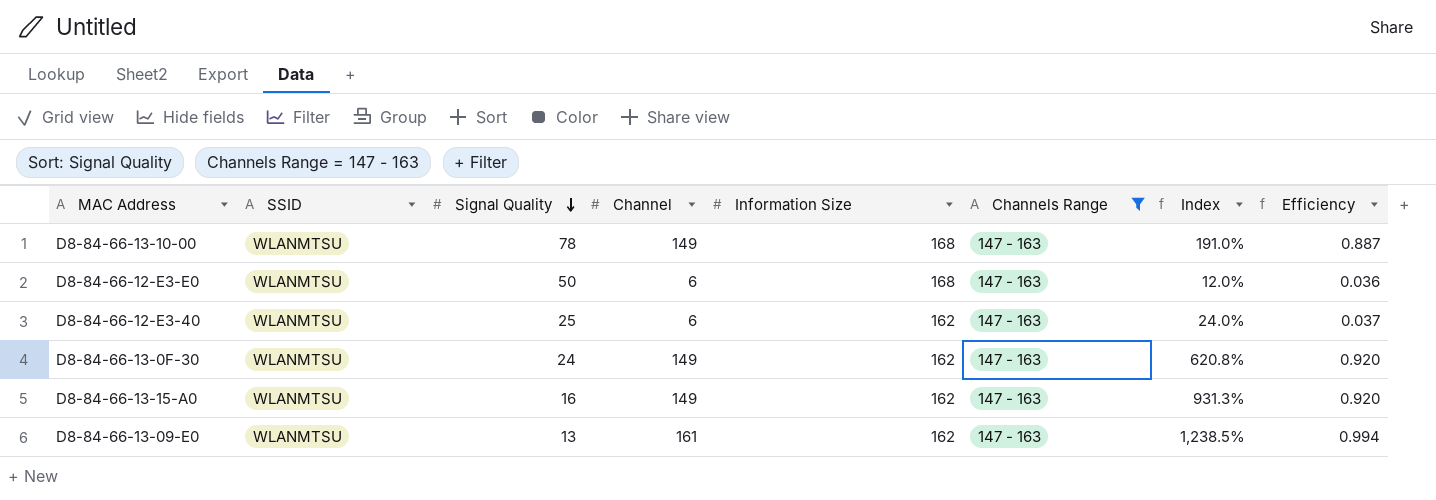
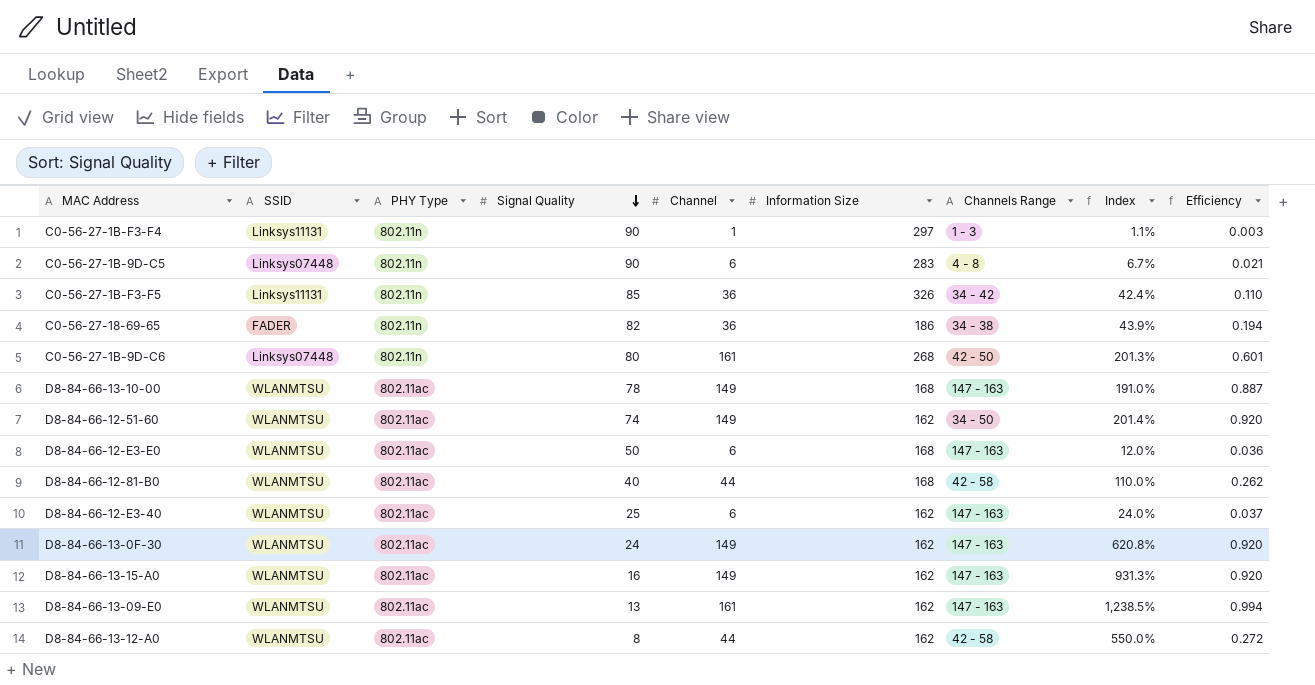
filter: Channels Range = 147 - 163 -> none
column PHY Type | position: none -> 3

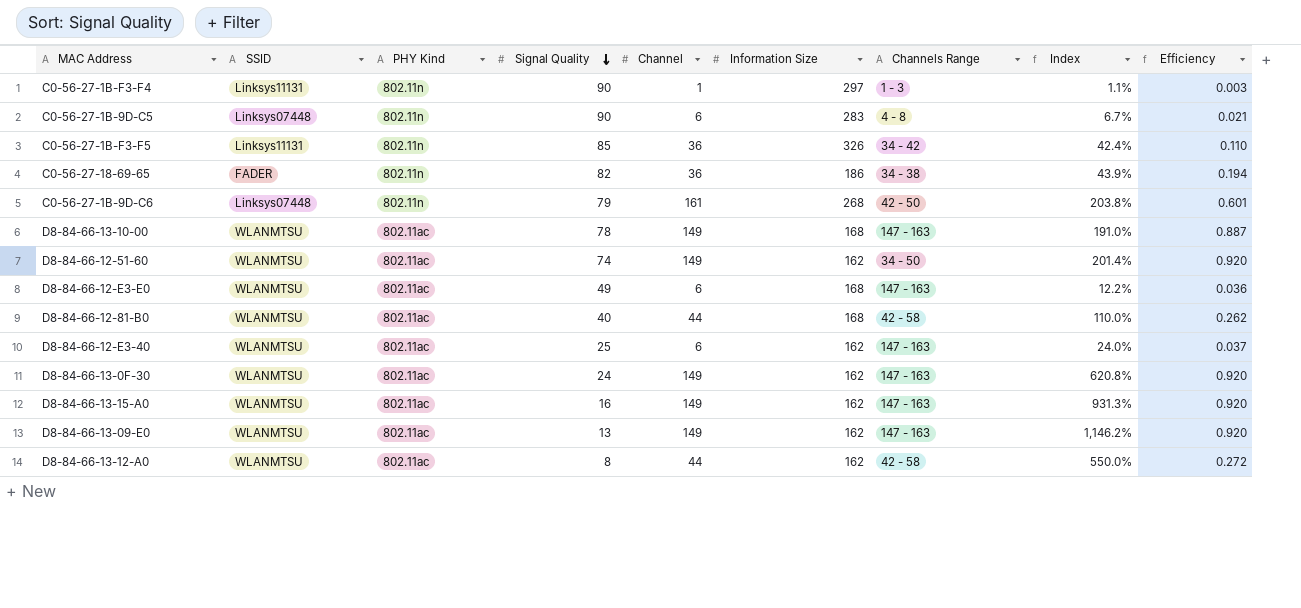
column name: PHY Type -> PHY Kind
C0-56-27-1B-9D-C6 | Signal Quality: 80 -> 79
C0-56-27-1B-9D-C6 | Index: 201.3% -> 203.8%
D8-84-66-12-E3-E0 | Signal Quality: 50 -> 49
D8-84-66-12-E3-E0 | Index: 12.0% -> 12.2%
D8-84-66-13-09-E0 | Channel: 161 -> 149
D8-84-66-13-09-E0 | Index: 1,238.5% -> 1,146.2%
D8-84-66-13-09-E0 | Efficiency: 0.994 -> 0.920

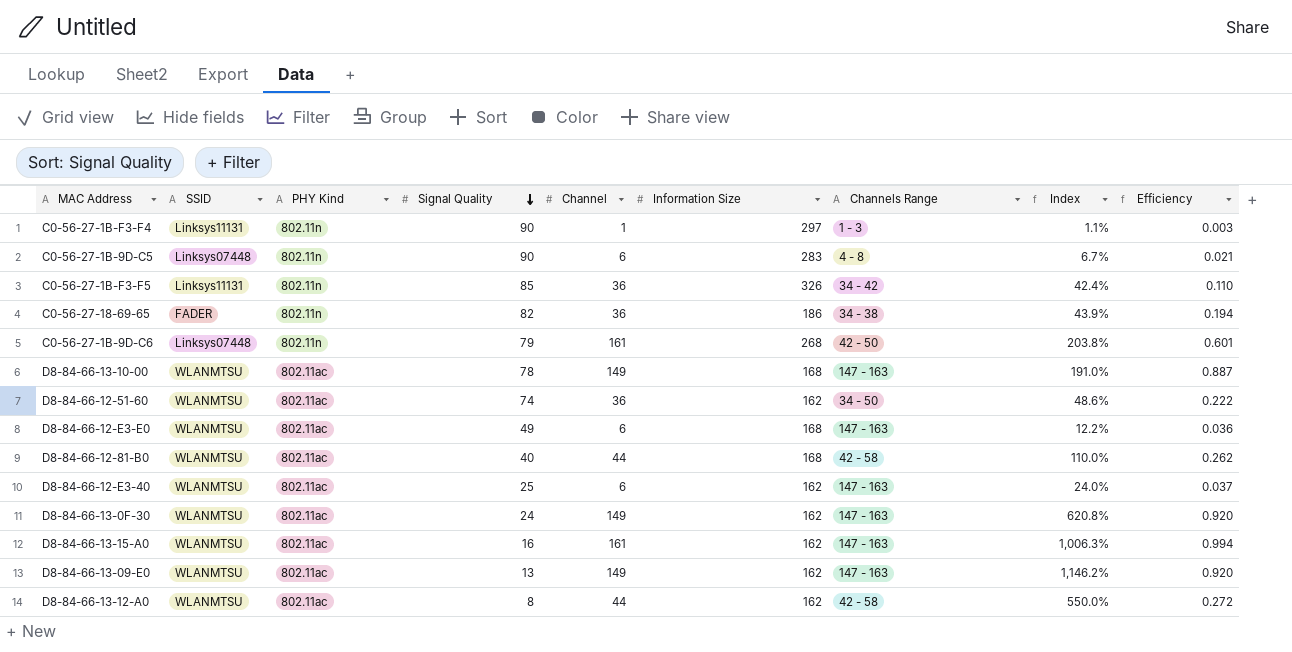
D8-84-66-12-51-60 | Channel: 149 -> 36
D8-84-66-12-51-60 | Index: 201.4% -> 48.6%
D8-84-66-12-51-60 | Efficiency: 0.920 -> 0.222
D8-84-66-13-15-A0 | Channel: 149 -> 161
D8-84-66-13-15-A0 | Index: 931.3% -> 1,006.3%
D8-84-66-13-15-A0 | Efficiency: 0.920 -> 0.994

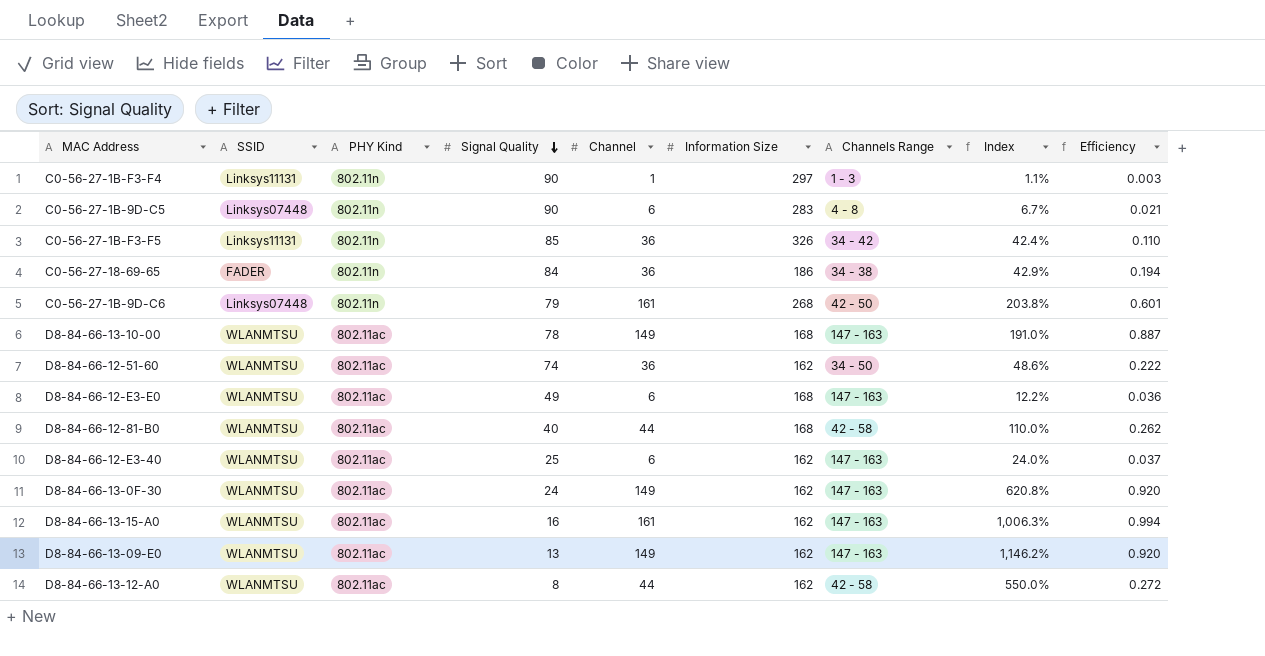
C0-56-27-18-69-65 | Signal Quality: 82 -> 84
C0-56-27-18-69-65 | Index: 43.9% -> 42.9%

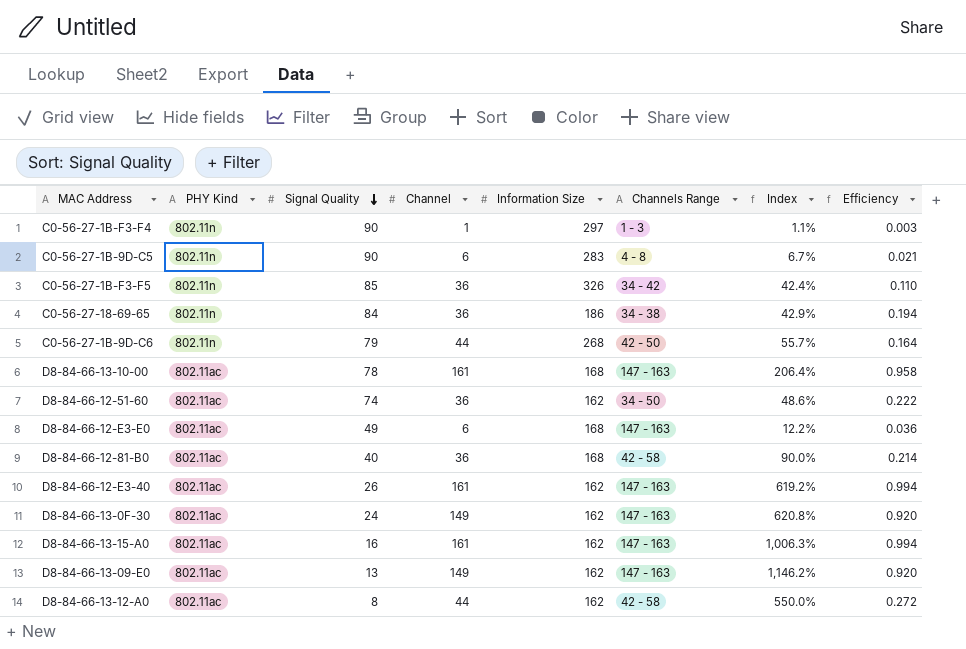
column SSID | position: 2 -> none
C0-56-27-1B-9D-C6 | Channel: 161 -> 44
C0-56-27-1B-9D-C6 | Index: 203.8% -> 55.7%
C0-56-27-1B-9D-C6 | Efficiency: 0.601 -> 0.164
D8-84-66-13-10-00 | Channel: 149 -> 161
D8-84-66-13-10-00 | Index: 191.0% -> 206.4%
D8-84-66-13-10-00 | Efficiency: 0.887 -> 0.958
D8-84-66-12-81-B0 | Channel: 44 -> 36
D8-84-66-12-81-B0 | Index: 110.0% -> 90.0%
D8-84-66-12-81-B0 | Efficiency: 0.262 -> 0.214
D8-84-66-12-E3-40 | Signal Quality: 25 -> 26
D8-84-66-12-E3-40 | Channel: 6 -> 161
D8-84-66-12-E3-40 | Index: 24.0% -> 619.2%
D8-84-66-12-E3-40 | Efficiency: 0.037 -> 0.994

